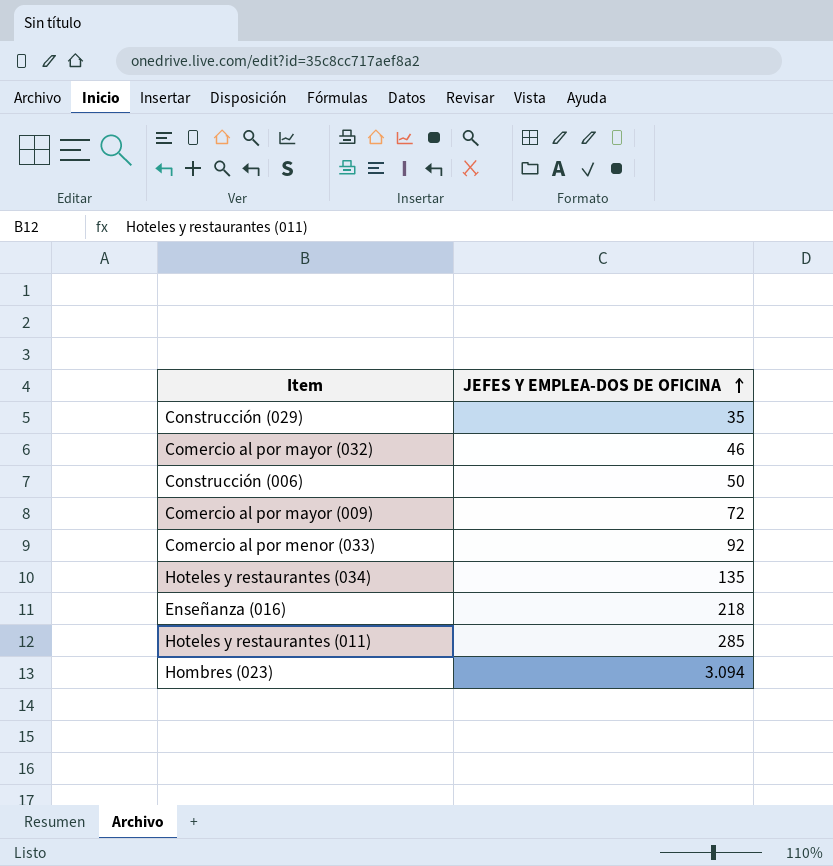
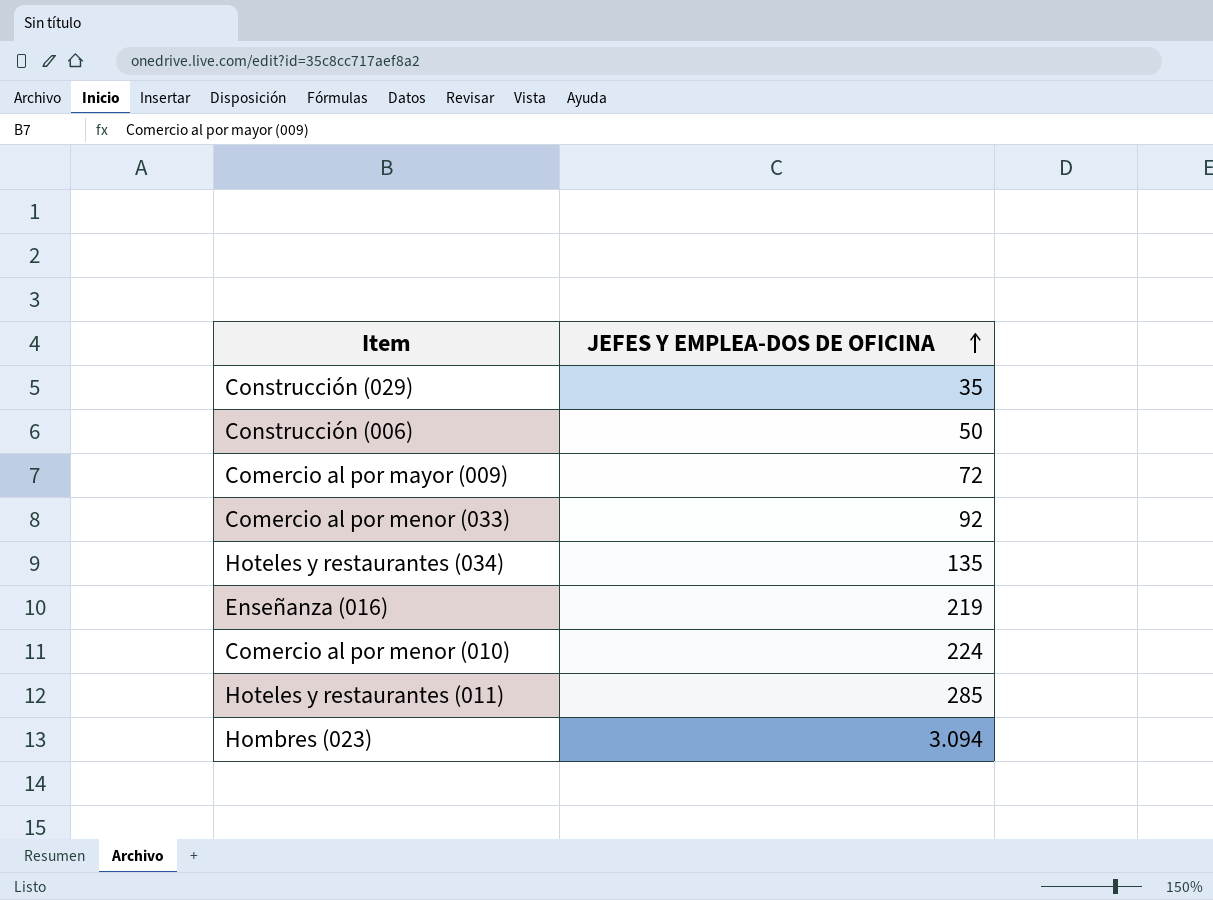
row Comercio al por mayor (032): 46 -> none
Enseñanza (016) | JEFES Y EMPLEA-DOS DE OFICINA: 218 -> 219
row Comercio al por menor (010): none -> 224

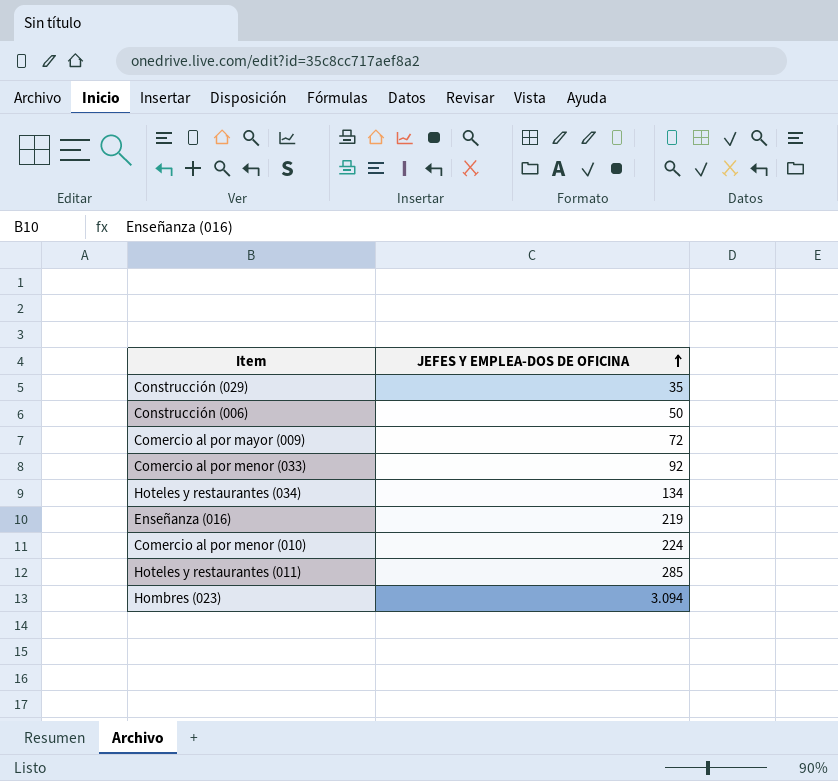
Hoteles y restaurantes (034) | JEFES Y EMPLEA-DOS DE OFICINA: 135 -> 134

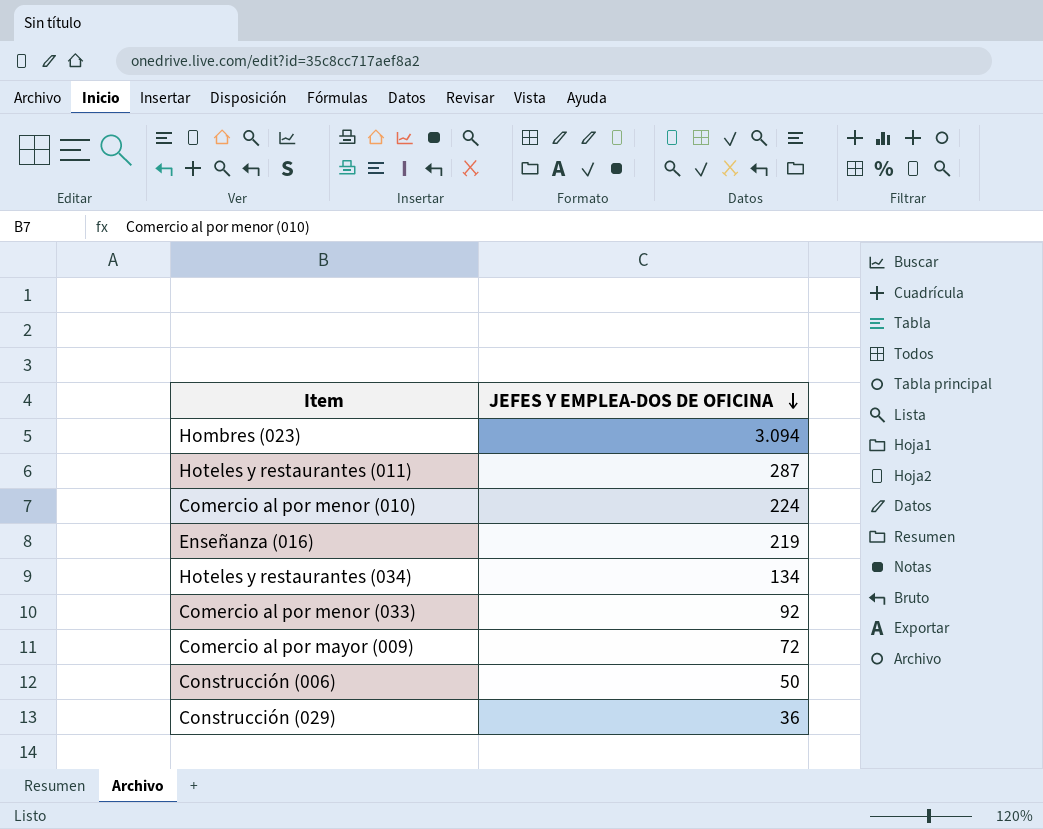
row order: JEFES Y EMPLEA-DOS DE OFICINA ascending -> JEFES Y EMPLEA-DOS DE OFICINA descending
Hoteles y restaurantes (011) | JEFES Y EMPLEA-DOS DE OFICINA: 285 -> 287
Construcción (029) | JEFES Y EMPLEA-DOS DE OFICINA: 35 -> 36

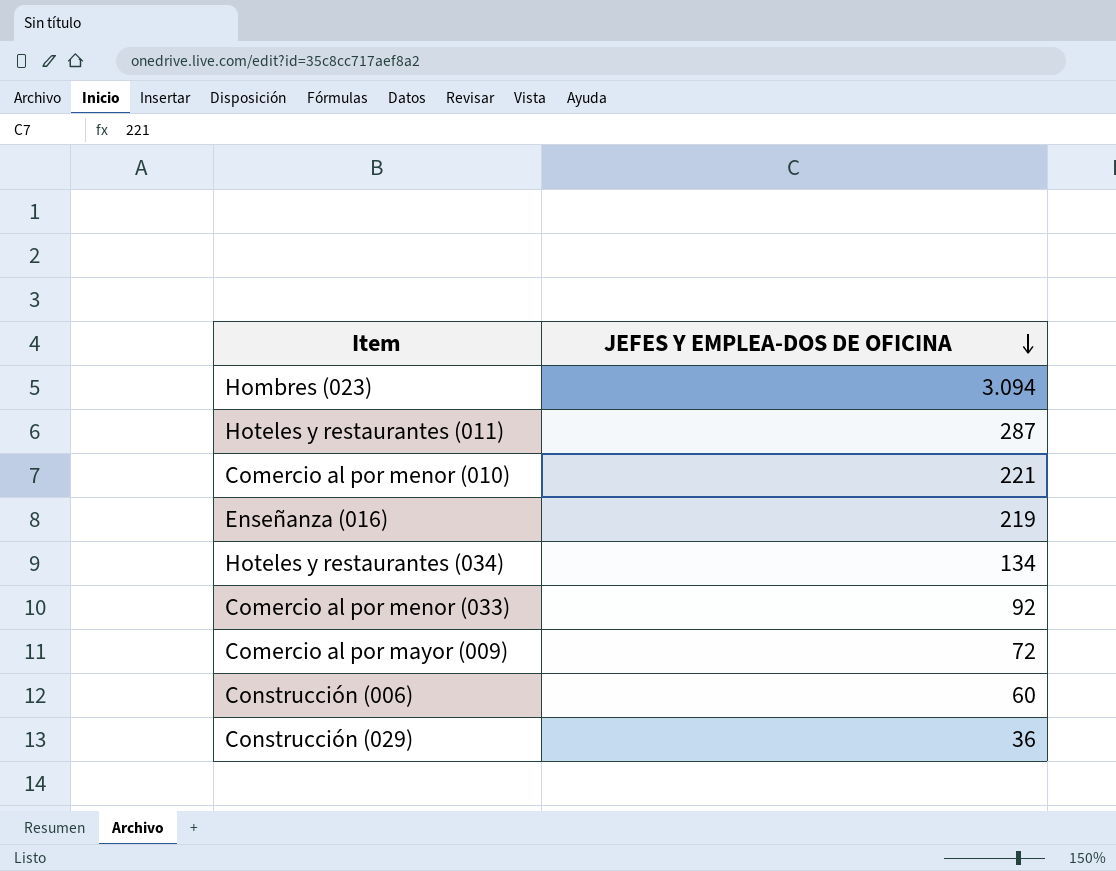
Comercio al por menor (010) | JEFES Y EMPLEA-DOS DE OFICINA: 224 -> 221
Construcción (006) | JEFES Y EMPLEA-DOS DE OFICINA: 50 -> 60

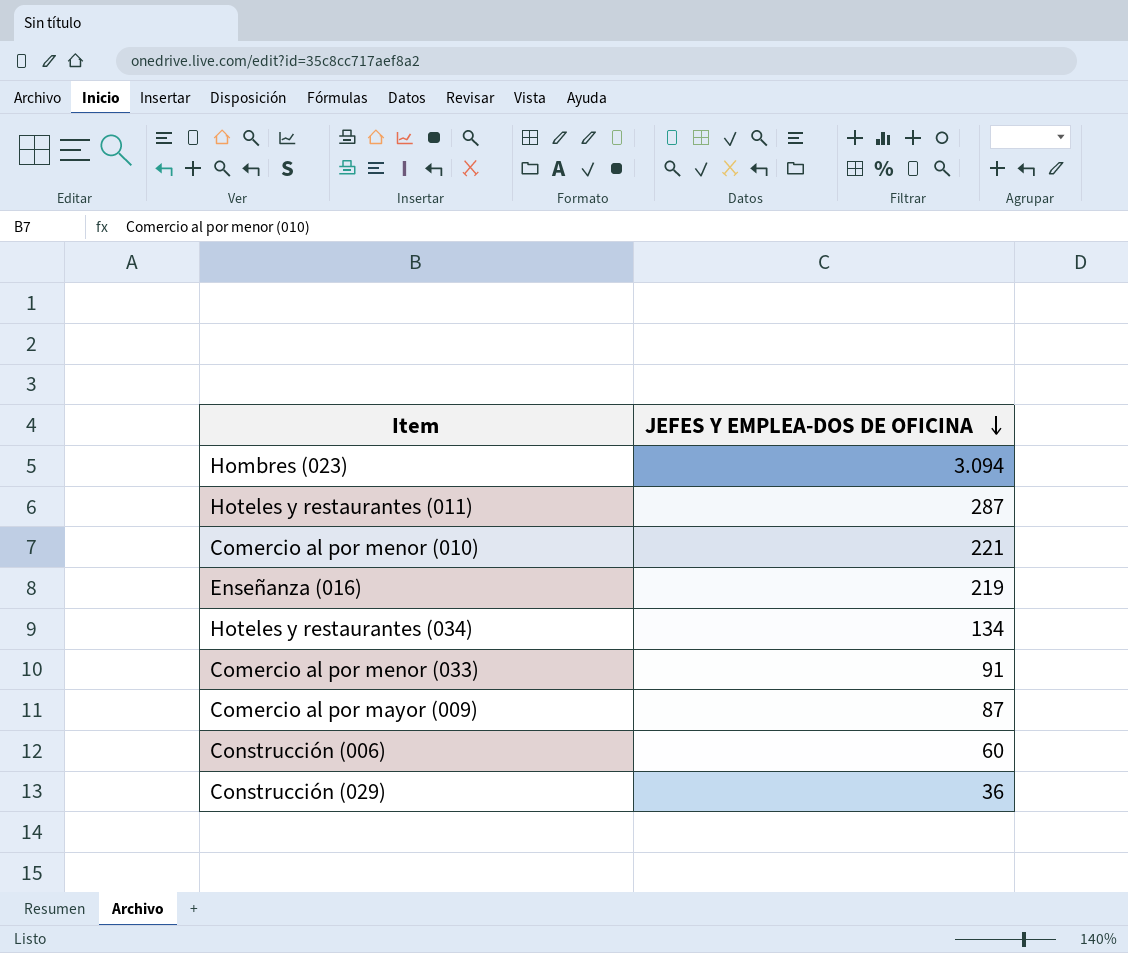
Comercio al por menor (033) | JEFES Y EMPLEA-DOS DE OFICINA: 92 -> 91
Comercio al por mayor (009) | JEFES Y EMPLEA-DOS DE OFICINA: 72 -> 87

